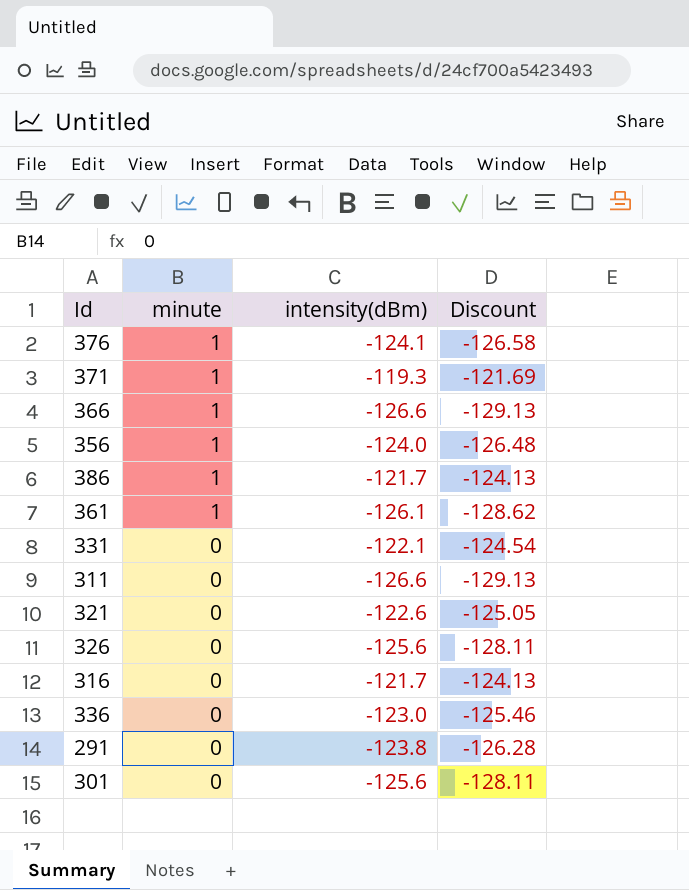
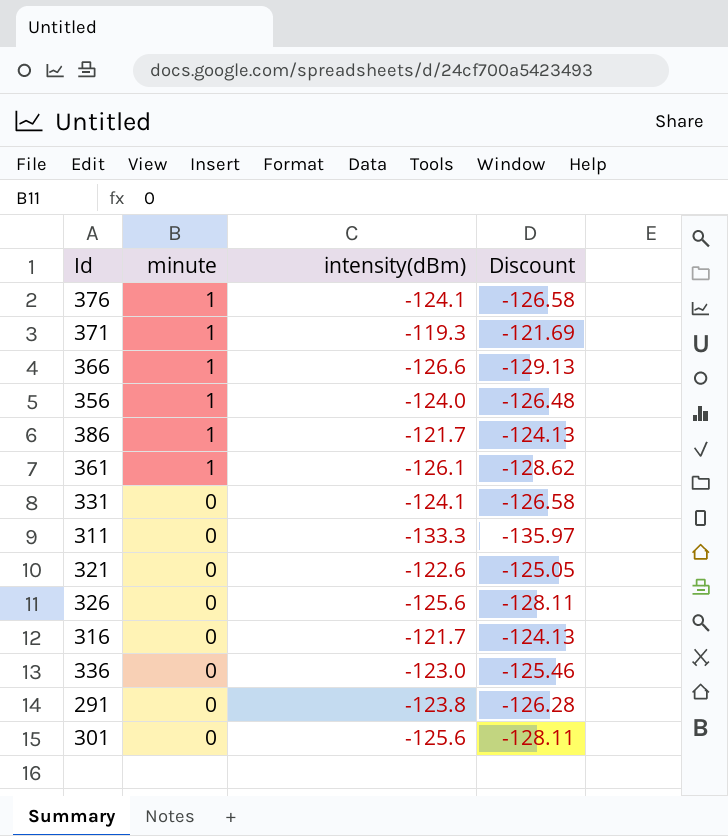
331 | intensity(dBm): -122.1 -> -124.1
331 | Discount: -124.54 -> -126.58
311 | intensity(dBm): -126.6 -> -133.3
311 | Discount: -129.13 -> -135.97

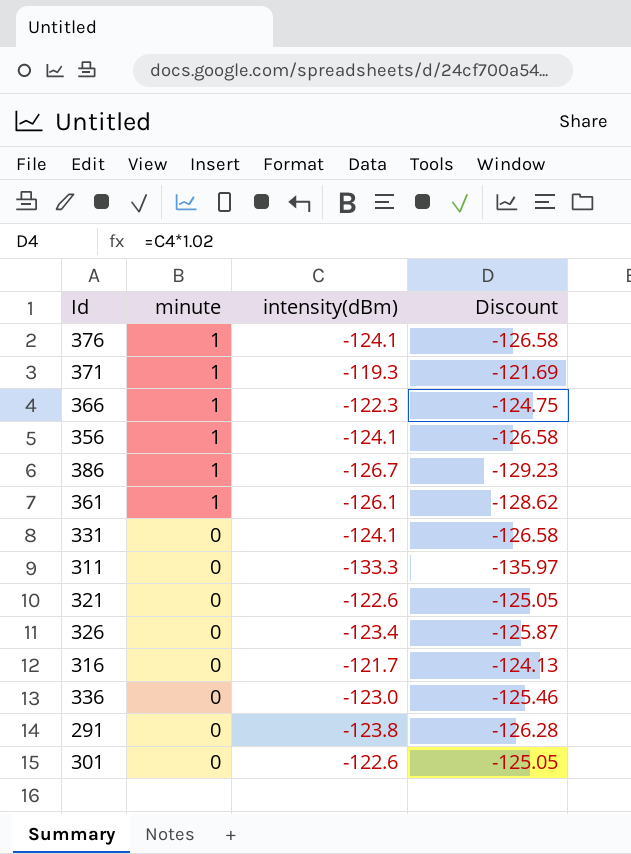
366 | intensity(dBm): -126.6 -> -122.3
366 | Discount: -129.13 -> -124.75
356 | intensity(dBm): -124.0 -> -124.1
356 | Discount: -126.48 -> -126.58
386 | intensity(dBm): -121.7 -> -126.7
386 | Discount: -124.13 -> -129.23
326 | intensity(dBm): -125.6 -> -123.4
326 | Discount: -128.11 -> -125.87
301 | intensity(dBm): -125.6 -> -122.6
301 | Discount: -128.11 -> -125.05

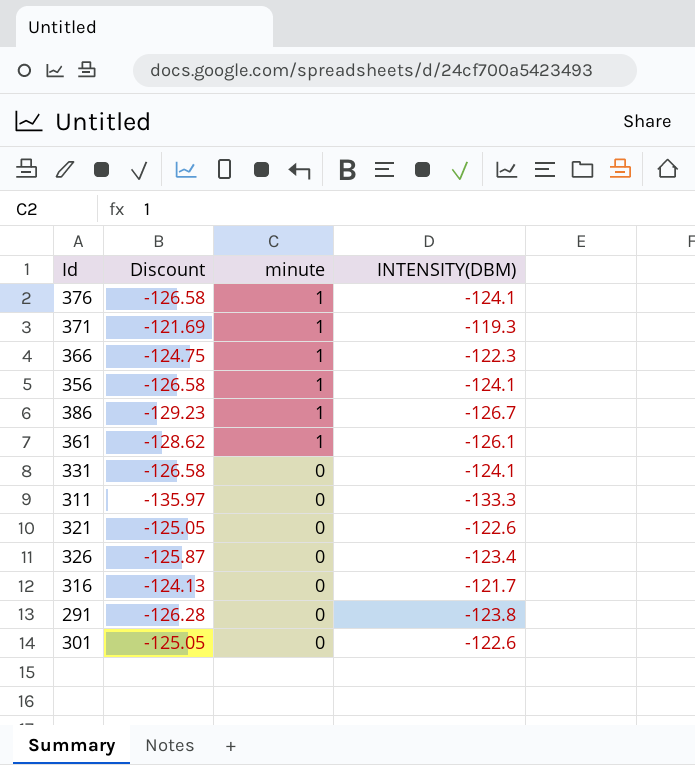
column Discount | position: 4 -> 2
column name: intensity(dBm) -> INTENSITY(DBM)
row 336: 0 | -123.0 | -125.46 -> none

